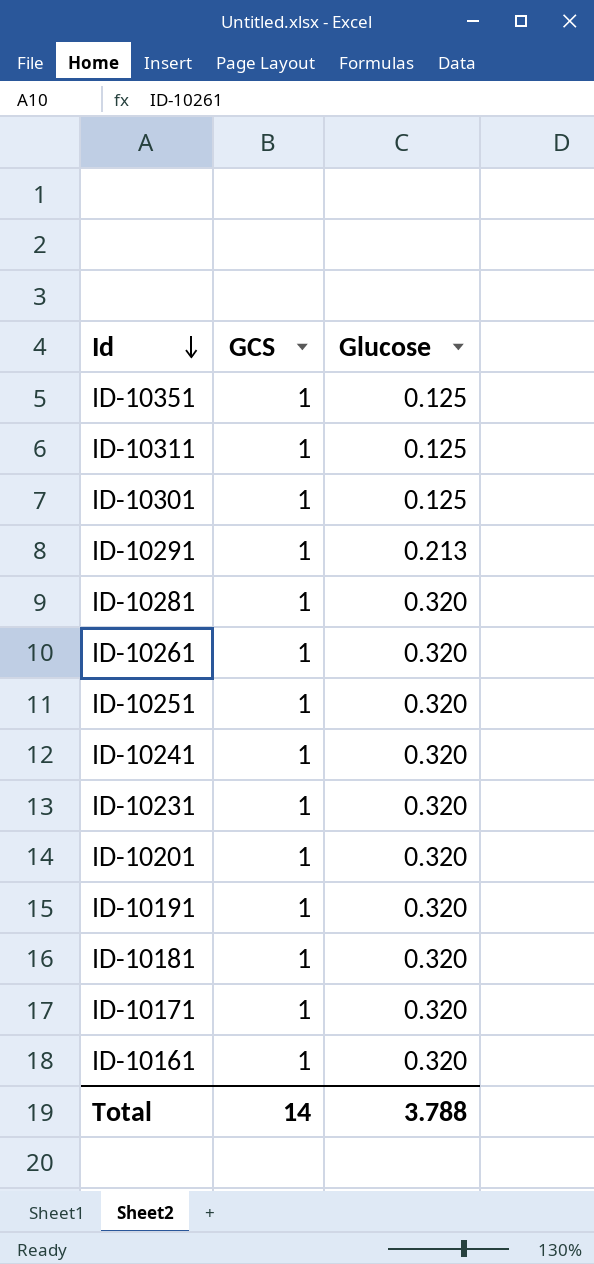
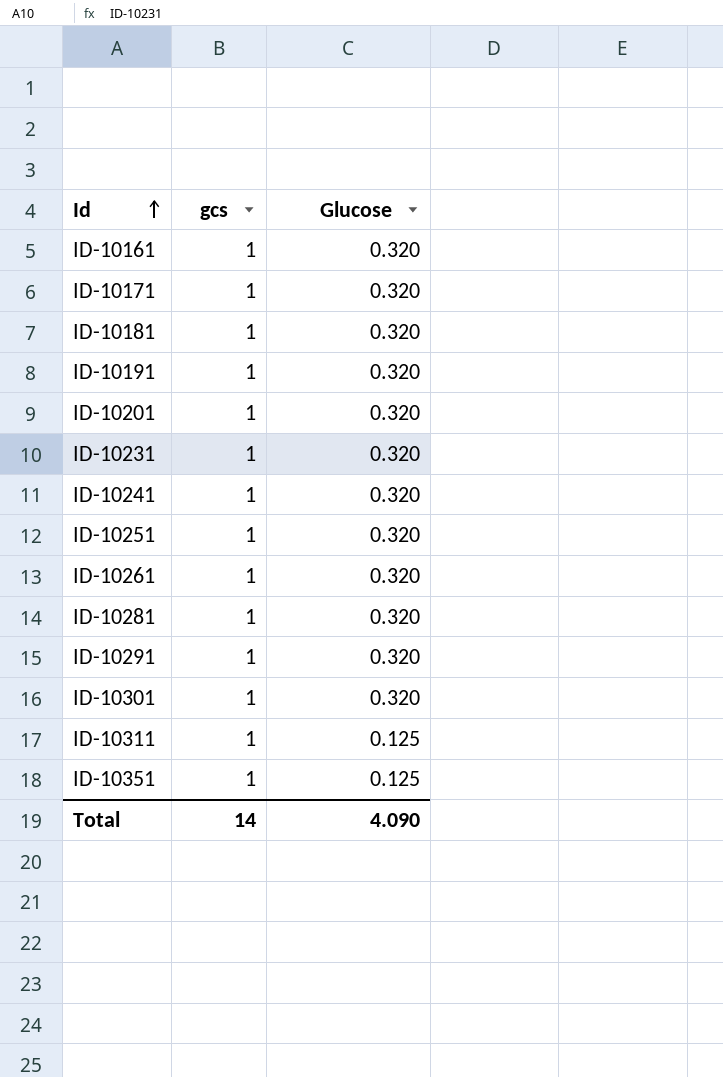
row order: Id descending -> Id ascending
column name: GCS -> gcs
ID-10291 | Glucose: 0.213 -> 0.320
ID-10301 | Glucose: 0.125 -> 0.320
Total | Glucose: 3.788 -> 4.090

